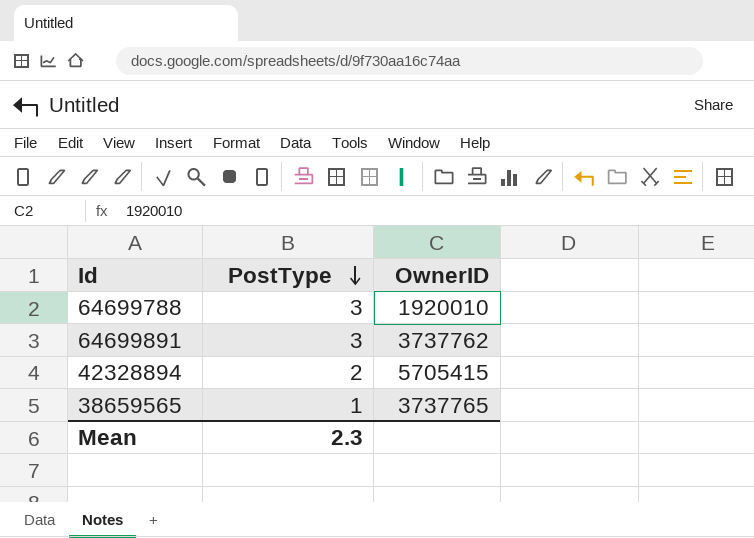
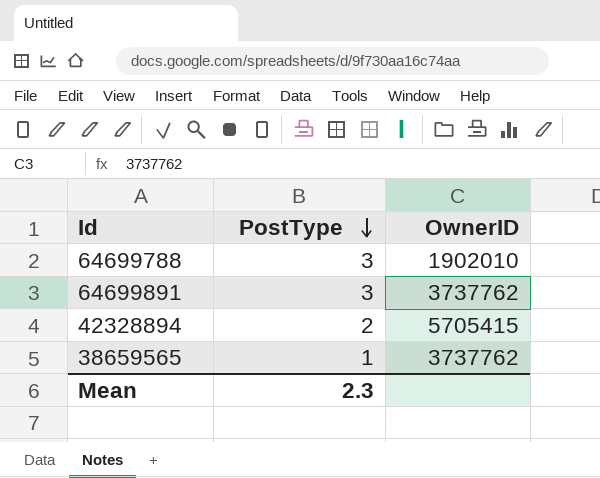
64699788 | OwnerID: 1920010 -> 1902010
38659565 | OwnerID: 3737765 -> 3737762

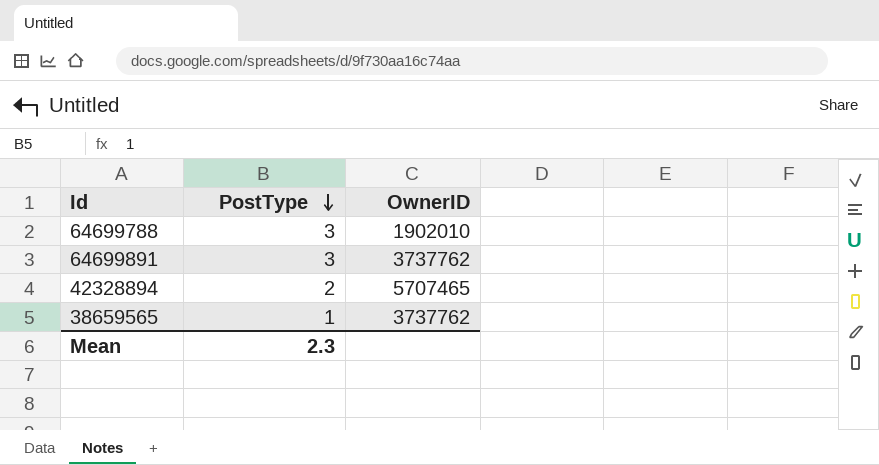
42328894 | OwnerID: 5705415 -> 5707465

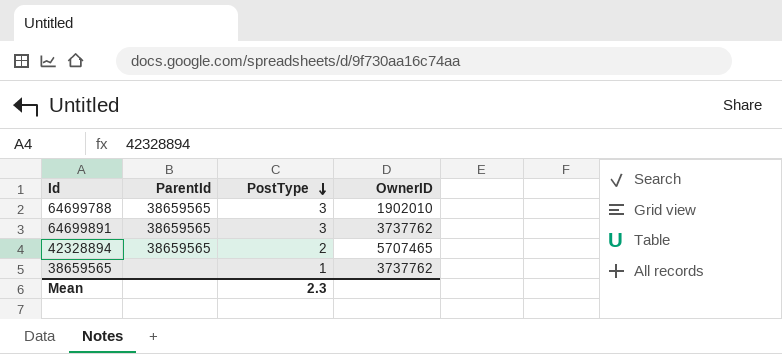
column ParentId | position: none -> 2

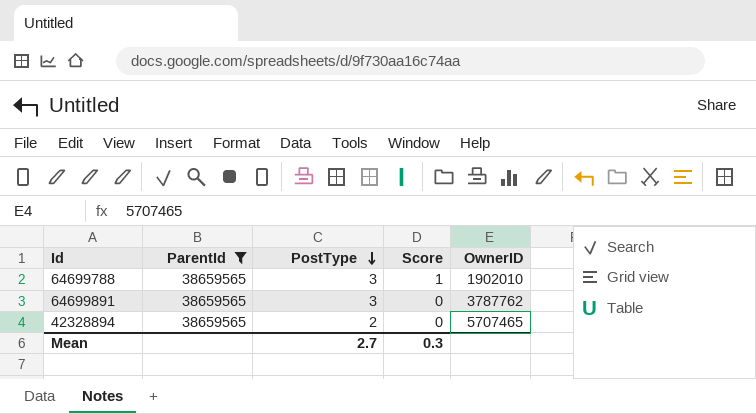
filter: none -> ParentId = 38659565
column Score | position: none -> 4
64699891 | OwnerID: 3737762 -> 3787762
Mean | PostType: 2.3 -> 2.7

